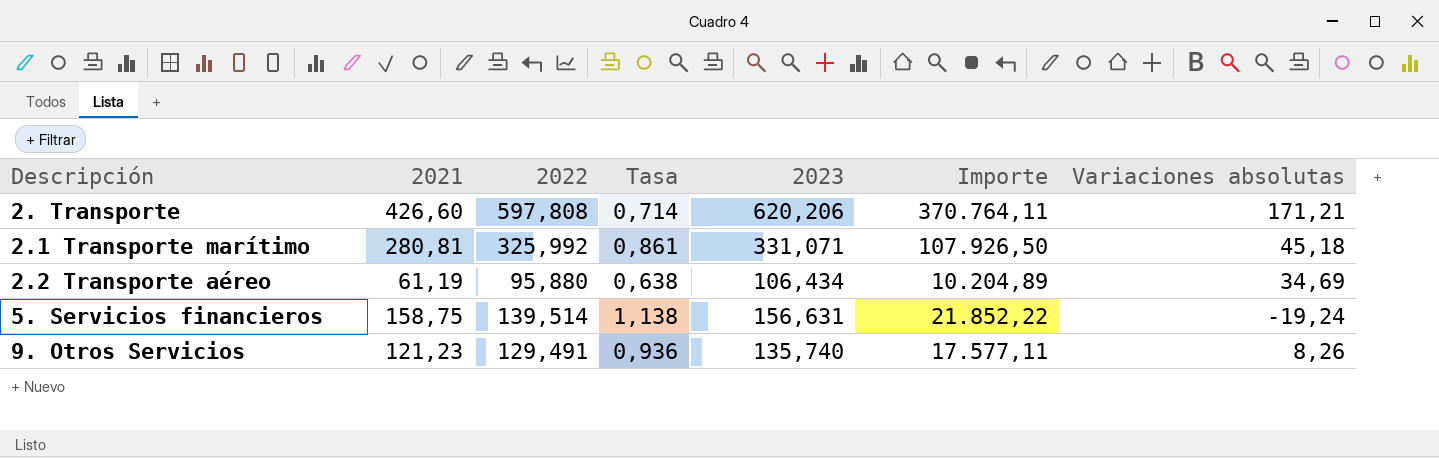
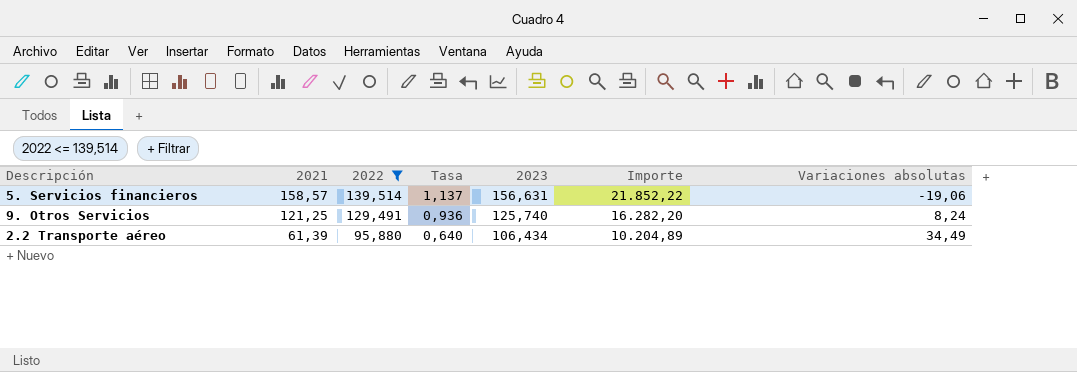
filter: none -> 2022 <= 139,514
row order: none -> 2021 descending
5. Servicios financieros | 2021: 158,75 -> 158,57
5. Servicios financieros | Tasa: 1,138 -> 1,137
5. Servicios financieros | Variaciones absolutas: -19,24 -> -19,06
9. Otros Servicios | 2021: 121,23 -> 121,25
9. Otros Servicios | 2023: 135,740 -> 125,740
9. Otros Servicios | Importe: 17.577,11 -> 16.282,20
9. Otros Servicios | Variaciones absolutas: 8,26 -> 8,24
2.2 Transporte aéreo | 2021: 61,19 -> 61,39
2.2 Transporte aéreo | Tasa: 0,638 -> 0,640
2.2 Transporte aéreo | Variaciones absolutas: 34,69 -> 34,49

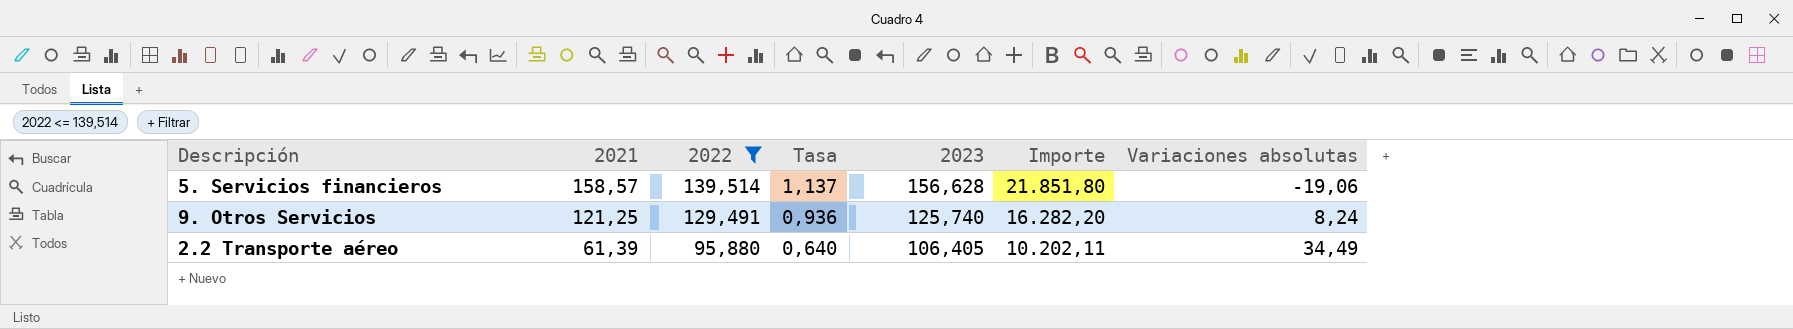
5. Servicios financieros | 2023: 156,631 -> 156,628
5. Servicios financieros | Importe: 21.852,22 -> 21.851,80
2.2 Transporte aéreo | 2023: 106,434 -> 106,405
2.2 Transporte aéreo | Importe: 10.204,89 -> 10.202,11

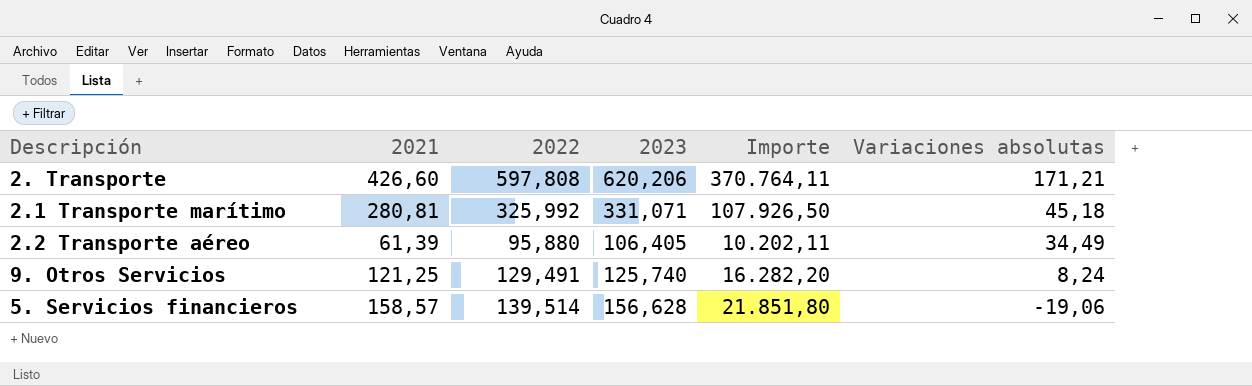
filter: 2022 <= 139,514 -> none
row order: 2021 descending -> Variaciones absolutas descending
column Tasa | formula: [2021] / [2022] -> none

